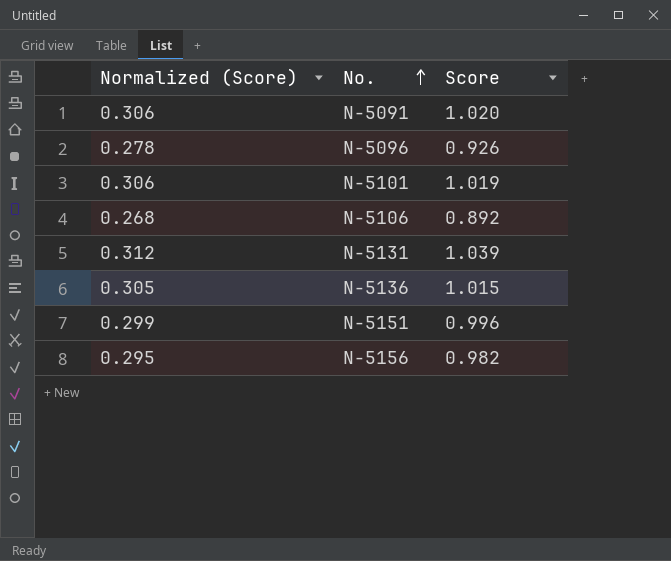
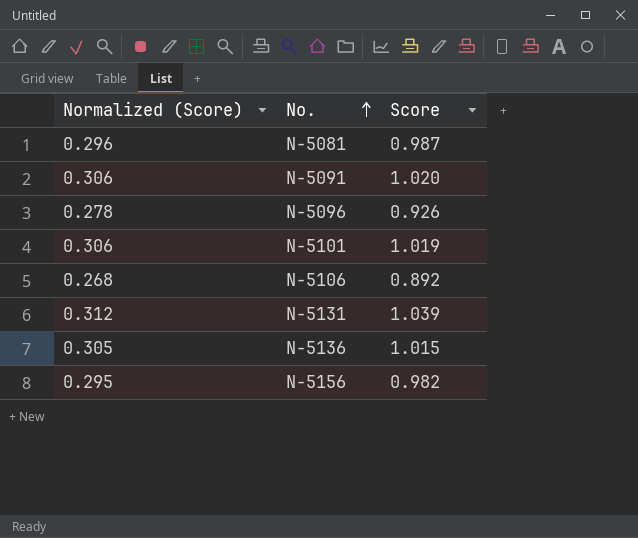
row N-5151: 0.299 | 0.996 -> none
row N-5081: none -> 0.296 | 0.987

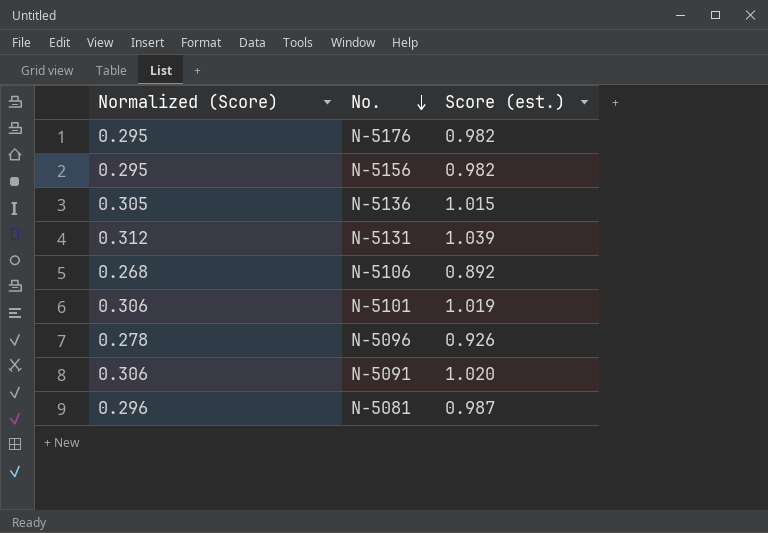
row order: No. ascending -> No. descending
column name: Score -> Score (est.)
row N-5176: none -> 0.295 | 0.982

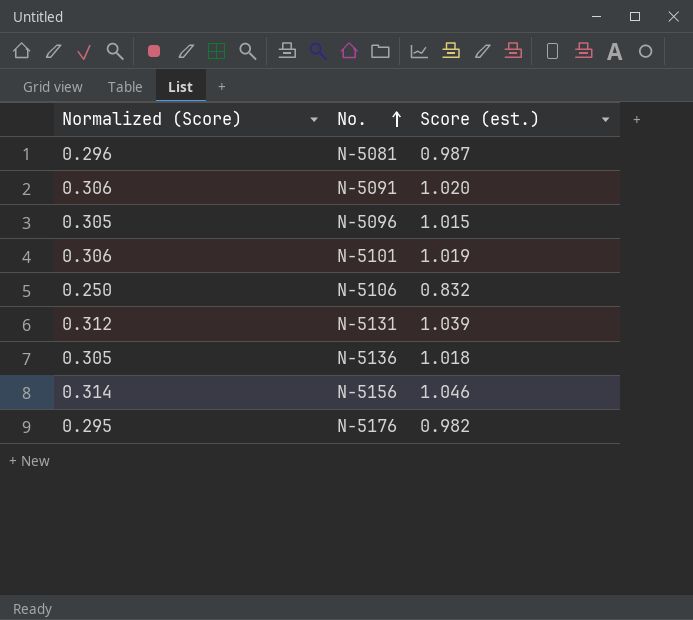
row order: No. descending -> No. ascending
N-5096 | Normalized (Score): 0.278 -> 0.305
N-5096 | Score (est.): 0.926 -> 1.015
N-5106 | Normalized (Score): 0.268 -> 0.250
N-5106 | Score (est.): 0.892 -> 0.832
N-5136 | Score (est.): 1.015 -> 1.018
N-5156 | Normalized (Score): 0.295 -> 0.314
N-5156 | Score (est.): 0.982 -> 1.046

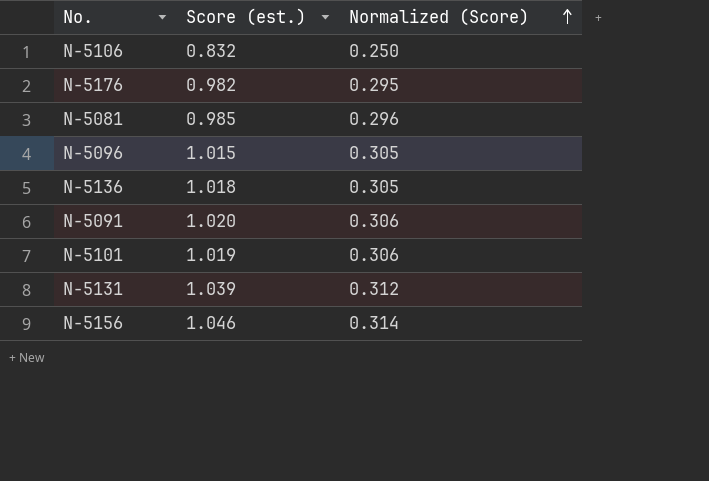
row order: No. ascending -> Normalized (Score) ascending
column Normalized (Score) | position: 1 -> 3
N-5081 | Score (est.): 0.987 -> 0.985

